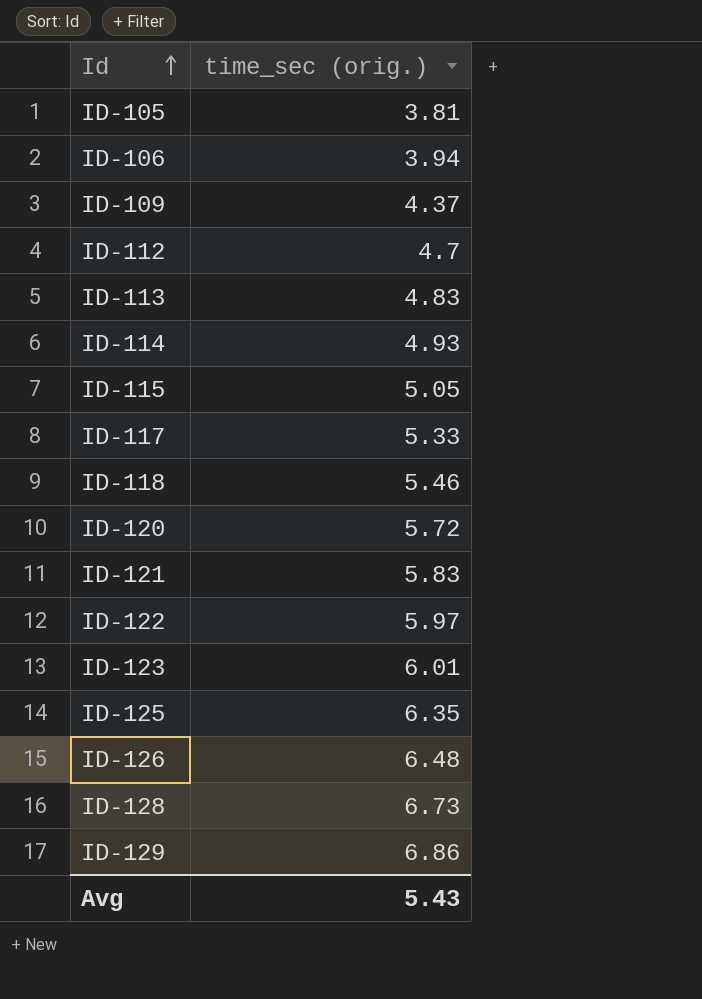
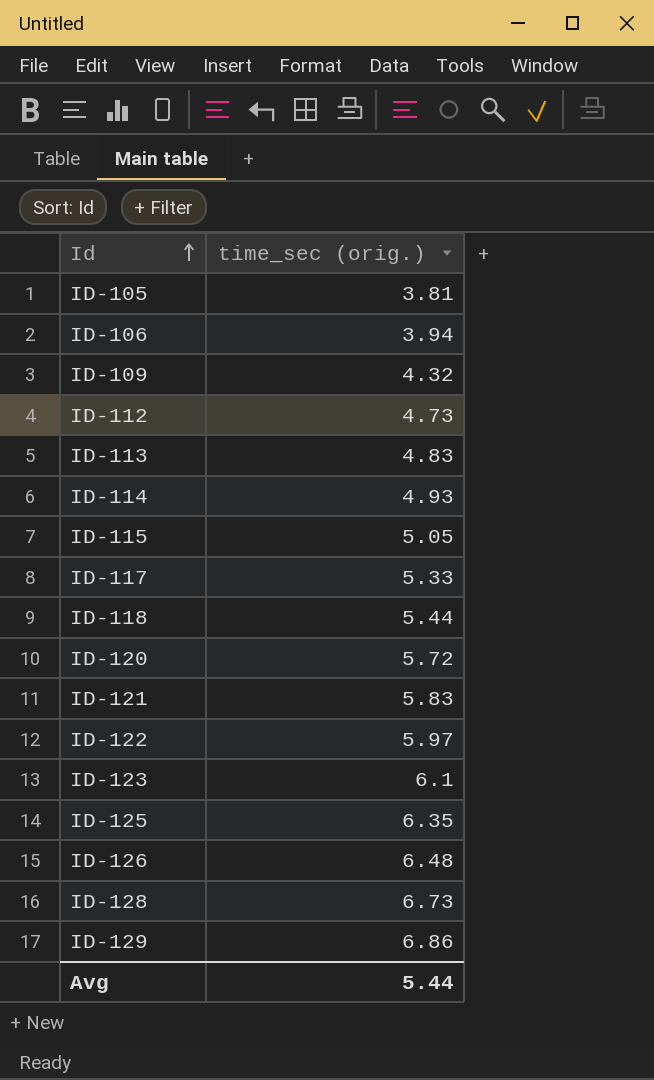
ID-109 | time_sec (orig.): 4.37 -> 4.32
ID-112 | time_sec (orig.): 4.7 -> 4.73
ID-118 | time_sec (orig.): 5.46 -> 5.44
ID-123 | time_sec (orig.): 6.01 -> 6.1
Avg | time_sec (orig.): 5.43 -> 5.44

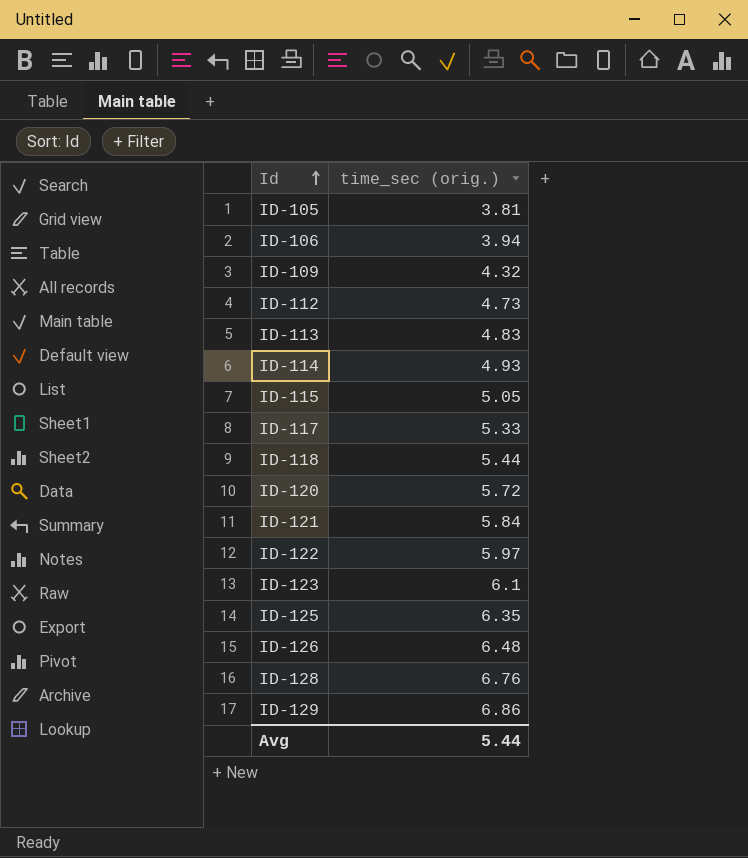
ID-121 | time_sec (orig.): 5.83 -> 5.84
ID-128 | time_sec (orig.): 6.73 -> 6.76

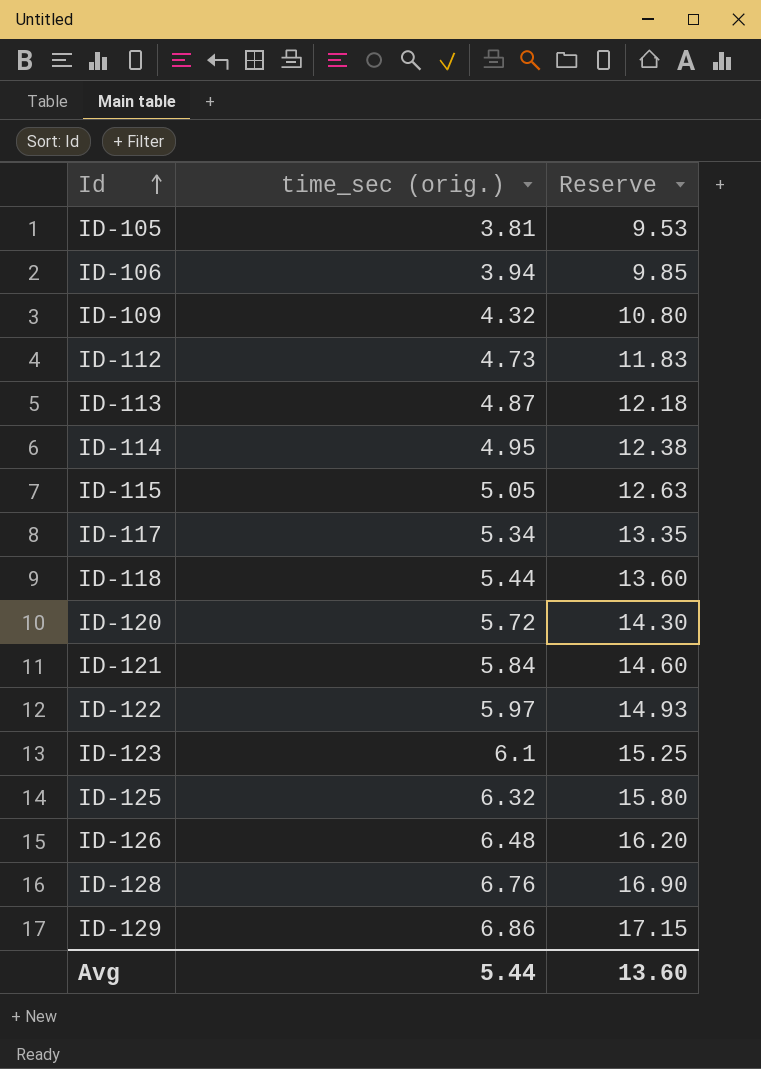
column Reserve | formula: none -> [time_sec (orig.)] * 2.5
ID-113 | time_sec (orig.): 4.83 -> 4.87
ID-114 | time_sec (orig.): 4.93 -> 4.95
ID-117 | time_sec (orig.): 5.33 -> 5.34
ID-125 | time_sec (orig.): 6.35 -> 6.32

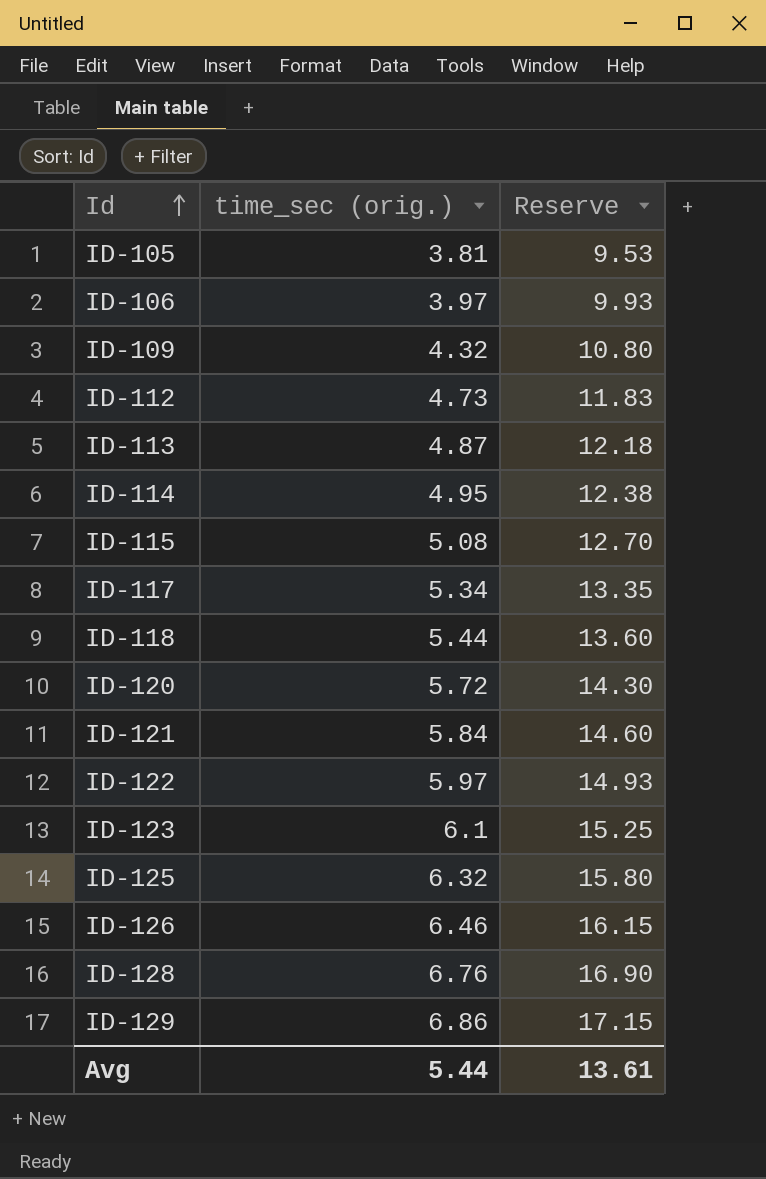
ID-106 | time_sec (orig.): 3.94 -> 3.97
ID-106 | Reserve: 9.85 -> 9.93
ID-115 | time_sec (orig.): 5.05 -> 5.08
ID-115 | Reserve: 12.63 -> 12.70
ID-126 | time_sec (orig.): 6.48 -> 6.46
ID-126 | Reserve: 16.20 -> 16.15
Avg | Reserve: 13.60 -> 13.61

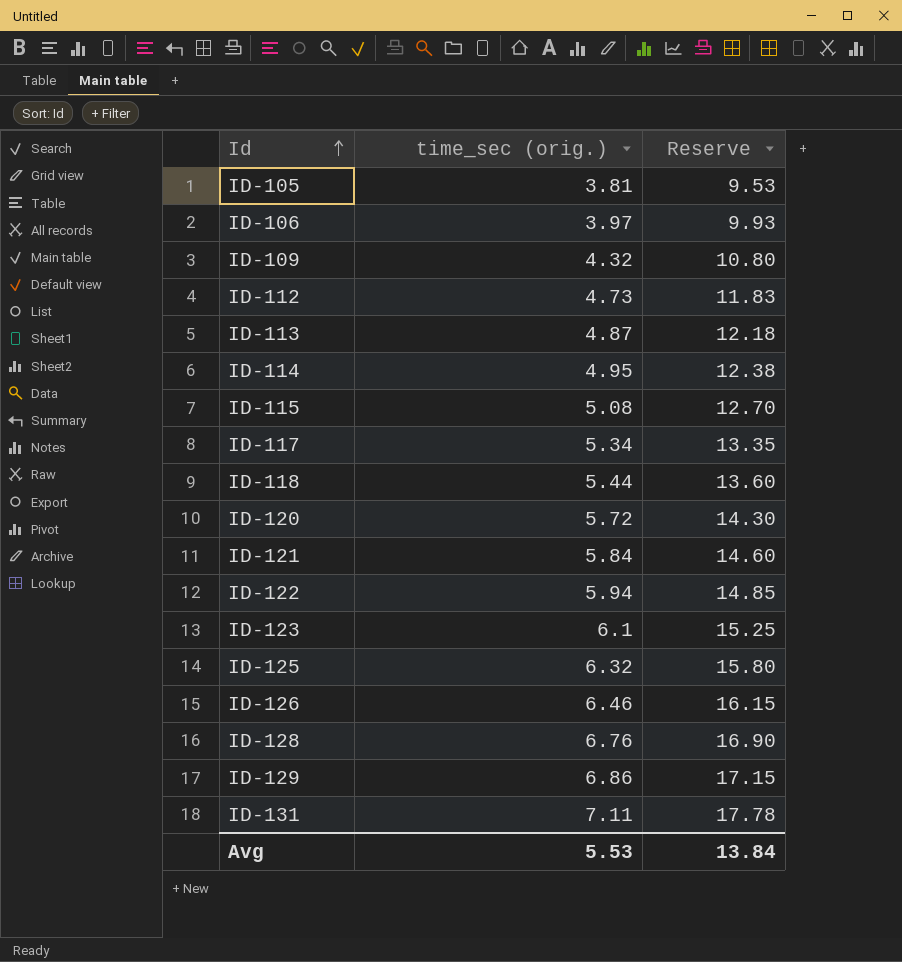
ID-122 | time_sec (orig.): 5.97 -> 5.94
ID-122 | Reserve: 14.93 -> 14.85
row ID-131: none -> 7.11 | 17.78
Avg | time_sec (orig.): 5.44 -> 5.53
Avg | Reserve: 13.61 -> 13.84

